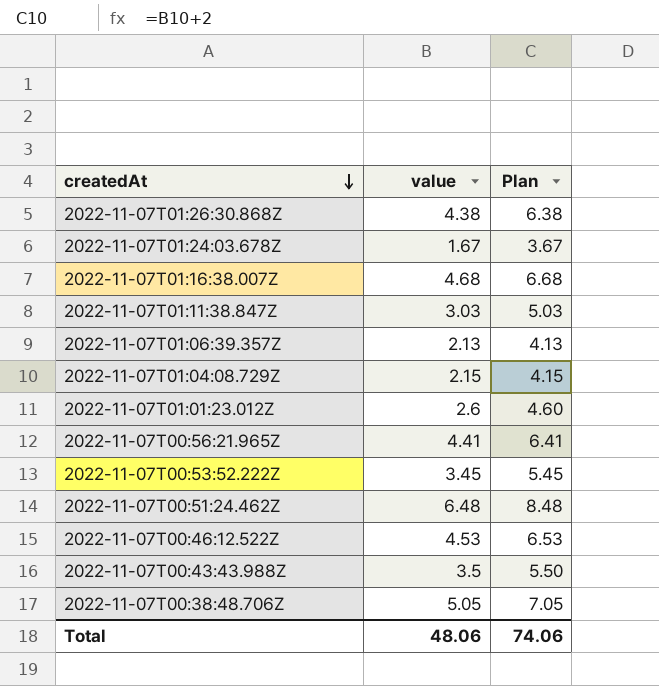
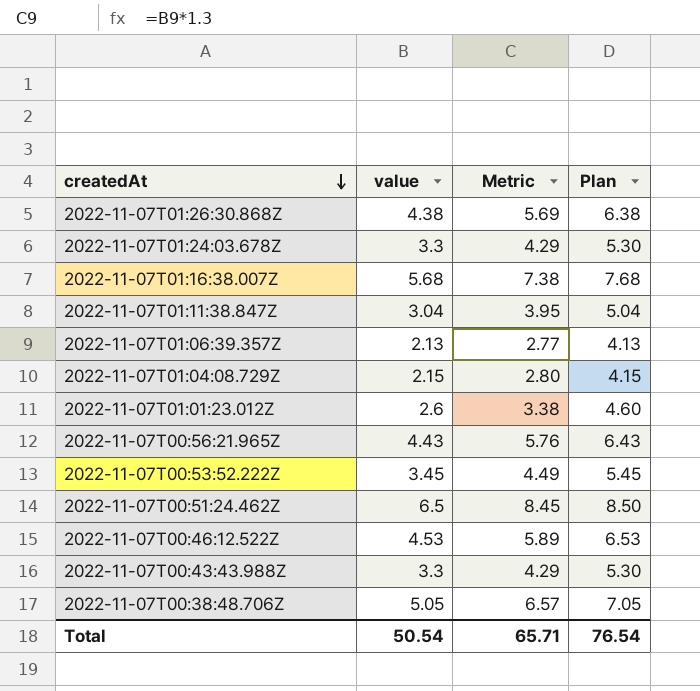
column Metric | formula: none -> [value] * 1.3
2022-11-07T01:24:03.678Z | value: 1.67 -> 3.3
2022-11-07T01:24:03.678Z | Plan: 3.67 -> 5.30
2022-11-07T01:16:38.007Z | value: 4.68 -> 5.68
2022-11-07T01:16:38.007Z | Plan: 6.68 -> 7.68
2022-11-07T01:11:38.847Z | value: 3.03 -> 3.04
2022-11-07T01:11:38.847Z | Plan: 5.03 -> 5.04
2022-11-07T00:56:21.965Z | value: 4.41 -> 4.43
2022-11-07T00:56:21.965Z | Plan: 6.41 -> 6.43
2022-11-07T00:51:24.462Z | value: 6.48 -> 6.5
2022-11-07T00:51:24.462Z | Plan: 8.48 -> 8.50
2022-11-07T00:43:43.988Z | value: 3.5 -> 3.3
2022-11-07T00:43:43.988Z | Plan: 5.50 -> 5.30
Total | value: 48.06 -> 50.54
Total | Plan: 74.06 -> 76.54

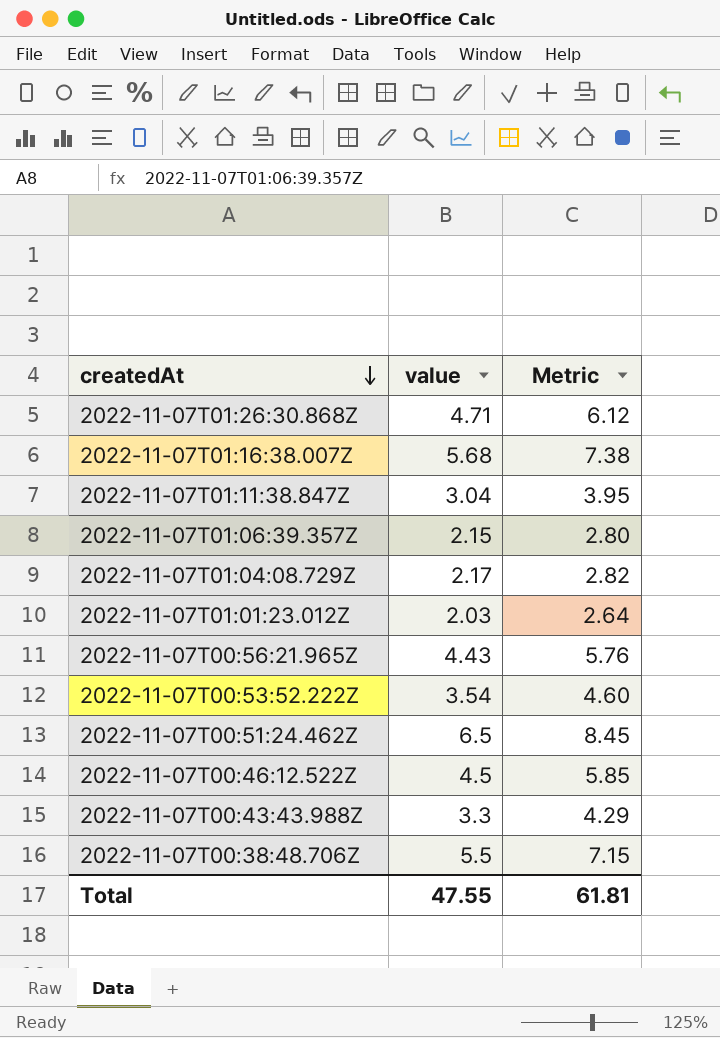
column Plan | formula: [value] + 2 -> none
row 2022-11-07T01:24:03.678Z: 3.3 | 4.29 | 5.30 -> none
2022-11-07T01:26:30.868Z | value: 4.38 -> 4.71
2022-11-07T01:26:30.868Z | Metric: 5.69 -> 6.12
2022-11-07T01:06:39.357Z | value: 2.13 -> 2.15
2022-11-07T01:06:39.357Z | Metric: 2.77 -> 2.80
2022-11-07T01:04:08.729Z | value: 2.15 -> 2.17
2022-11-07T01:04:08.729Z | Metric: 2.80 -> 2.82
2022-11-07T01:01:23.012Z | value: 2.6 -> 2.03
2022-11-07T01:01:23.012Z | Metric: 3.38 -> 2.64
2022-11-07T00:53:52.222Z | value: 3.45 -> 3.54
2022-11-07T00:53:52.222Z | Metric: 4.49 -> 4.60
2022-11-07T00:46:12.522Z | value: 4.53 -> 4.5
2022-11-07T00:46:12.522Z | Metric: 5.89 -> 5.85
2022-11-07T00:38:48.706Z | value: 5.05 -> 5.5
2022-11-07T00:38:48.706Z | Metric: 6.57 -> 7.15
Total | value: 50.54 -> 47.55
Total | Metric: 65.71 -> 61.81

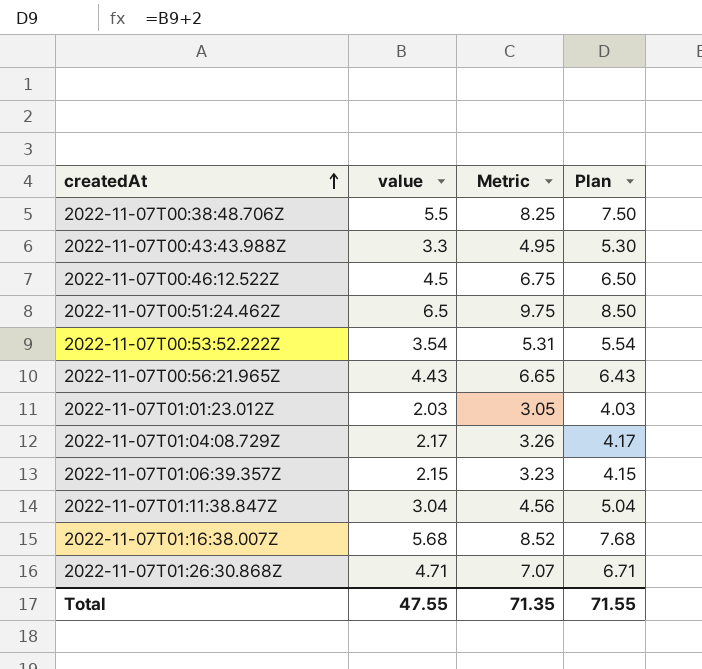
row order: createdAt descending -> createdAt ascending
column Metric | formula: [value] * 1.3 -> [value] * 1.5
column Plan | formula: none -> [value] + 2
Total | Metric: 61.81 -> 71.35

